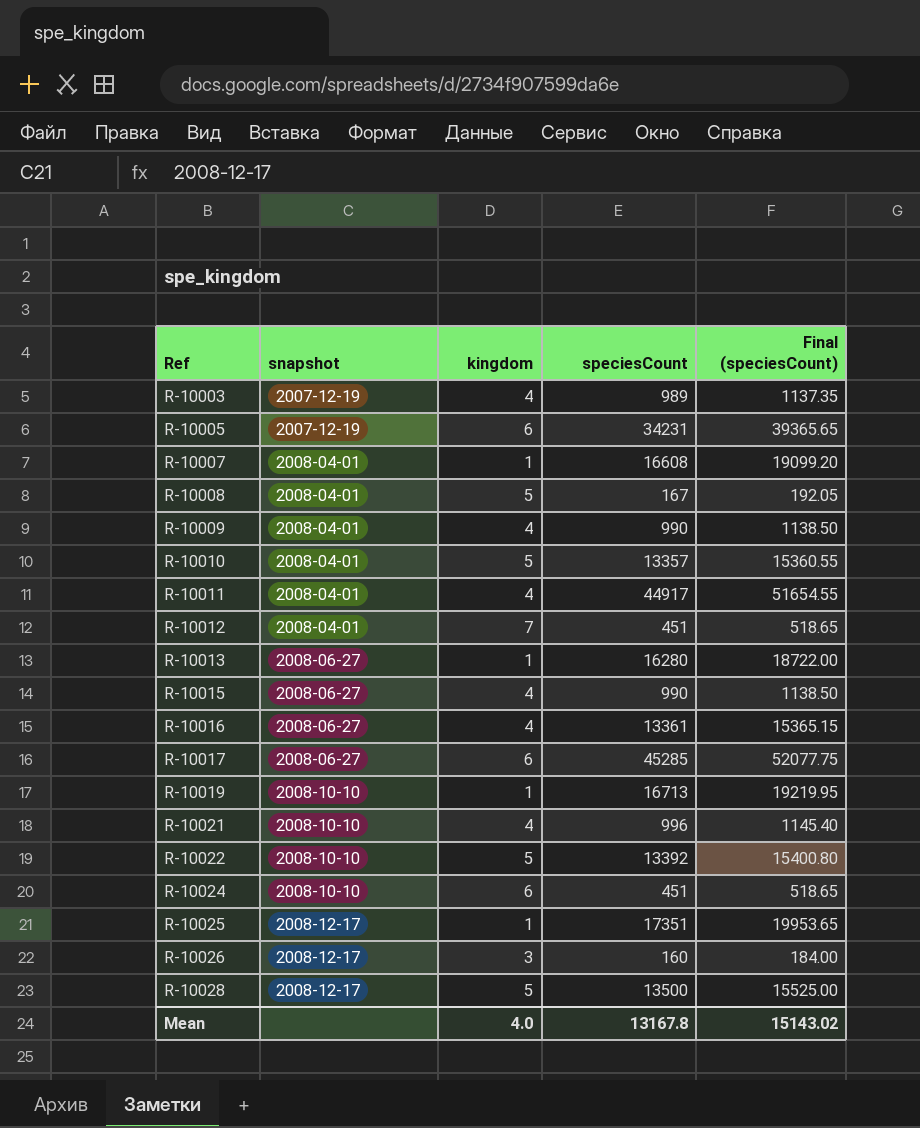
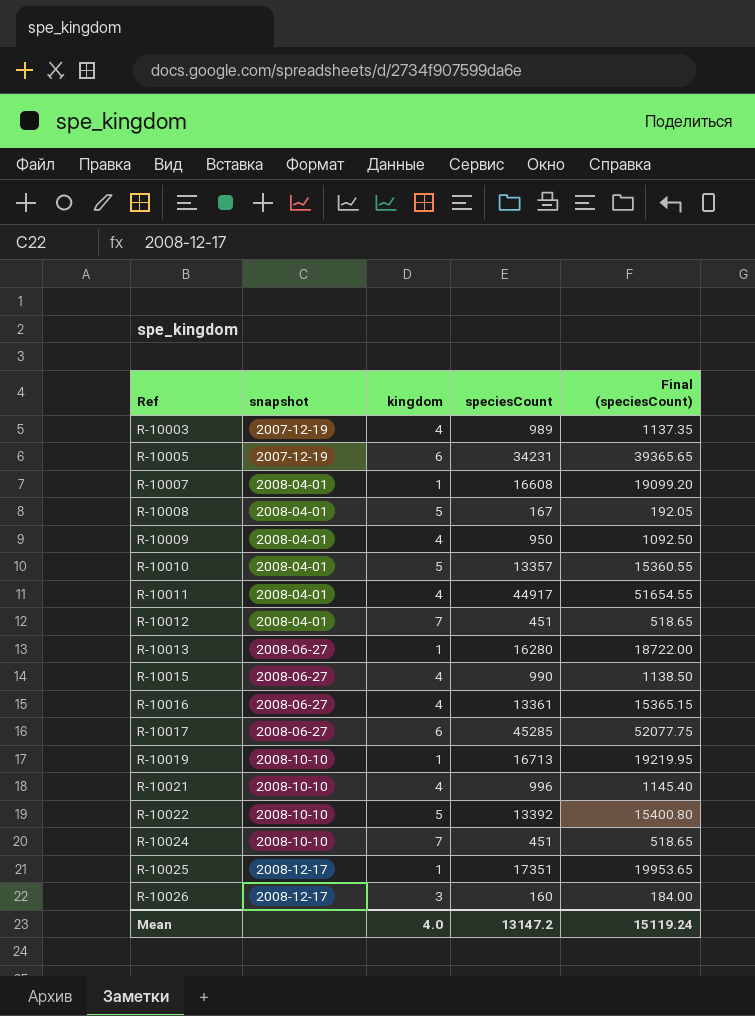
row R-10028: 2008-12-17 | 5 | 13500 | 15525.00 -> none
R-10009 | speciesCount: 990 -> 950
R-10009 | Final (speciesCount): 1138.50 -> 1092.50
R-10024 | kingdom: 6 -> 7
Mean | speciesCount: 13167.8 -> 13147.2
Mean | Final (speciesCount): 15143.02 -> 15119.24

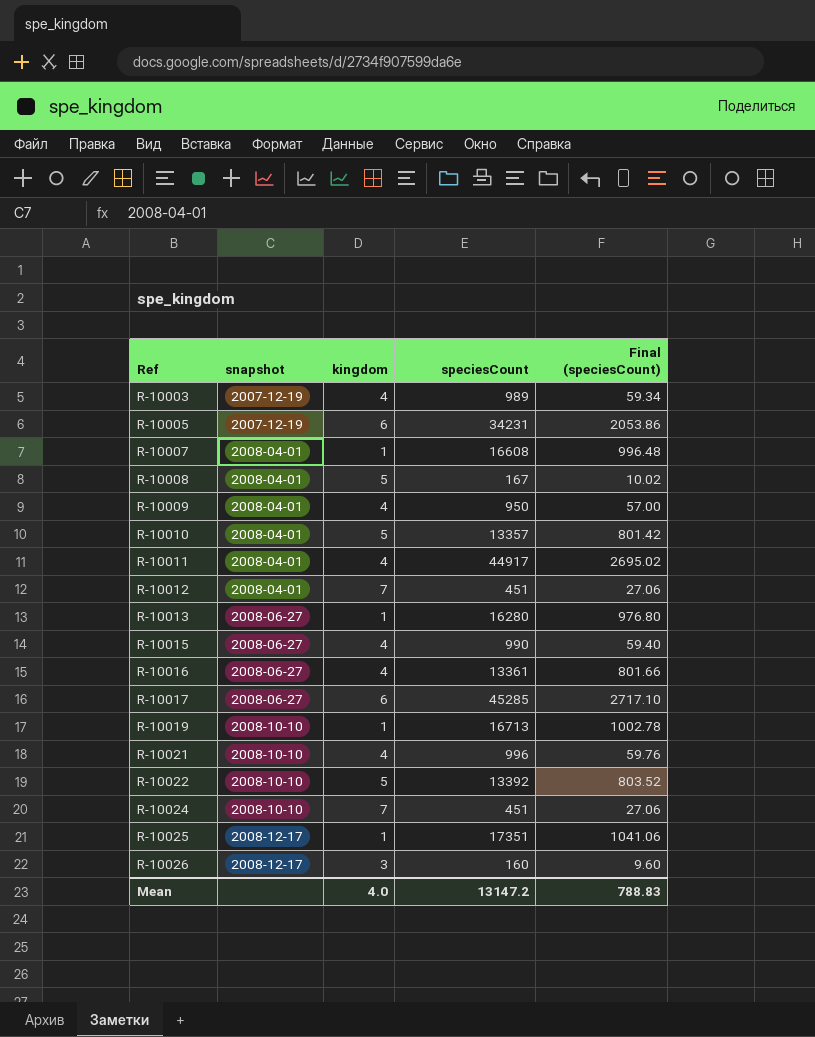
column Final (speciesCount) | formula: [speciesCount] * 1.15 -> [speciesCount] * 0.06
Mean | Final (speciesCount): 15119.24 -> 788.83

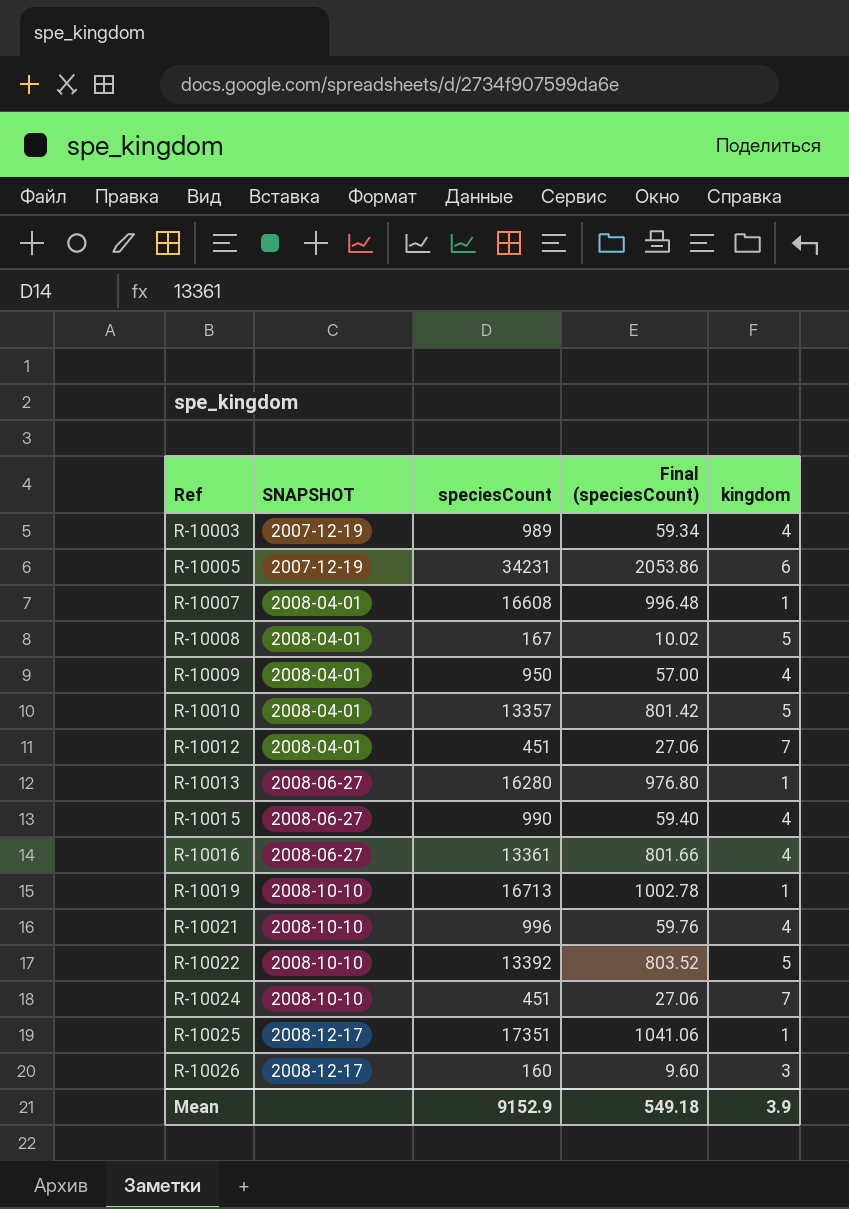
column name: snapshot -> SNAPSHOT
column kingdom | position: 3 -> 5
row R-10011: 2008-04-01 | 4 | 44917 | 2695.02 -> none
row R-10017: 2008-06-27 | 6 | 45285 | 2717.10 -> none
Mean | speciesCount: 13147.2 -> 9152.9
Mean | Final (speciesCount): 788.83 -> 549.18
Mean | kingdom: 4.0 -> 3.9

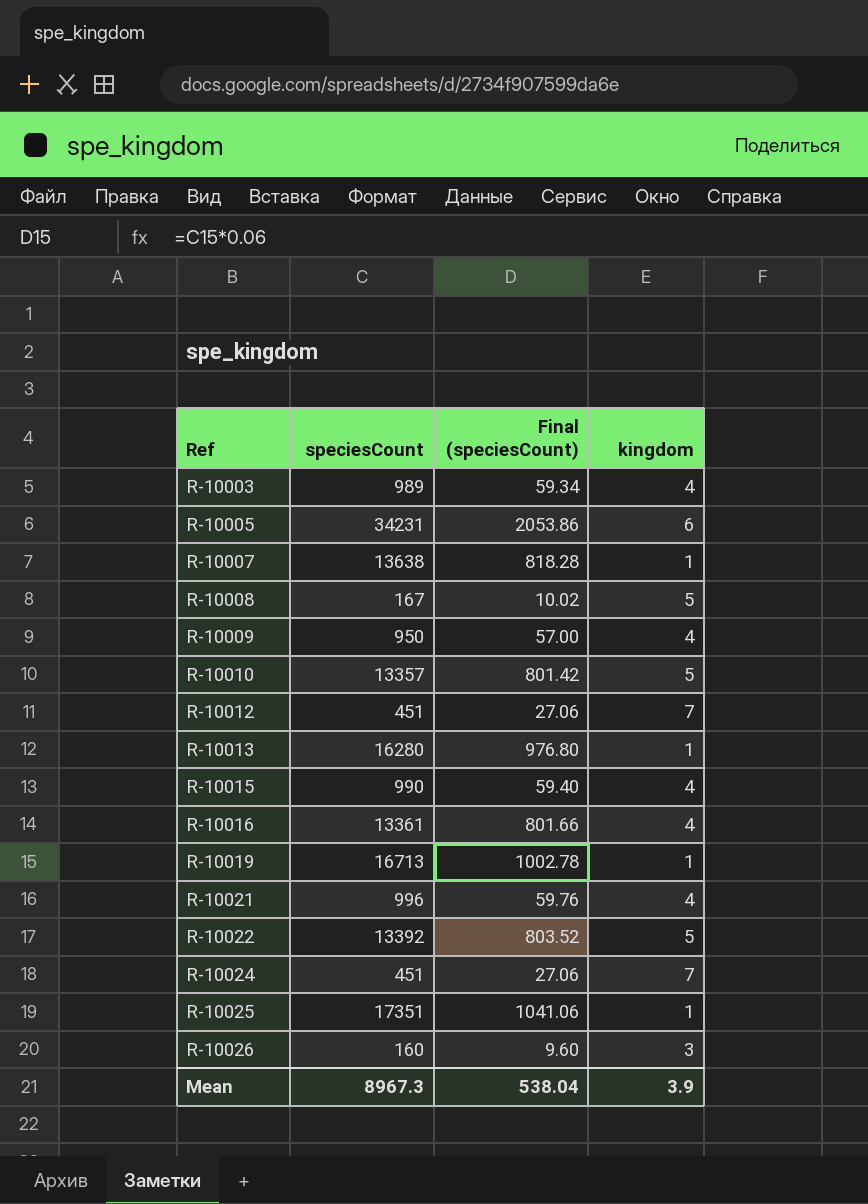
column SNAPSHOT | position: 2 -> none
R-10007 | speciesCount: 16608 -> 13638
R-10007 | Final (speciesCount): 996.48 -> 818.28
Mean | speciesCount: 9152.9 -> 8967.3
Mean | Final (speciesCount): 549.18 -> 538.04

